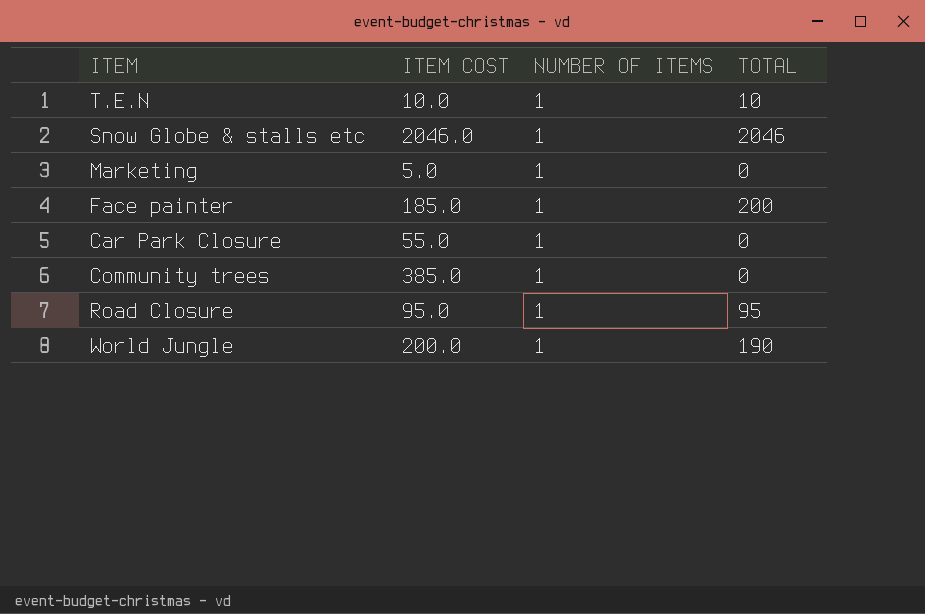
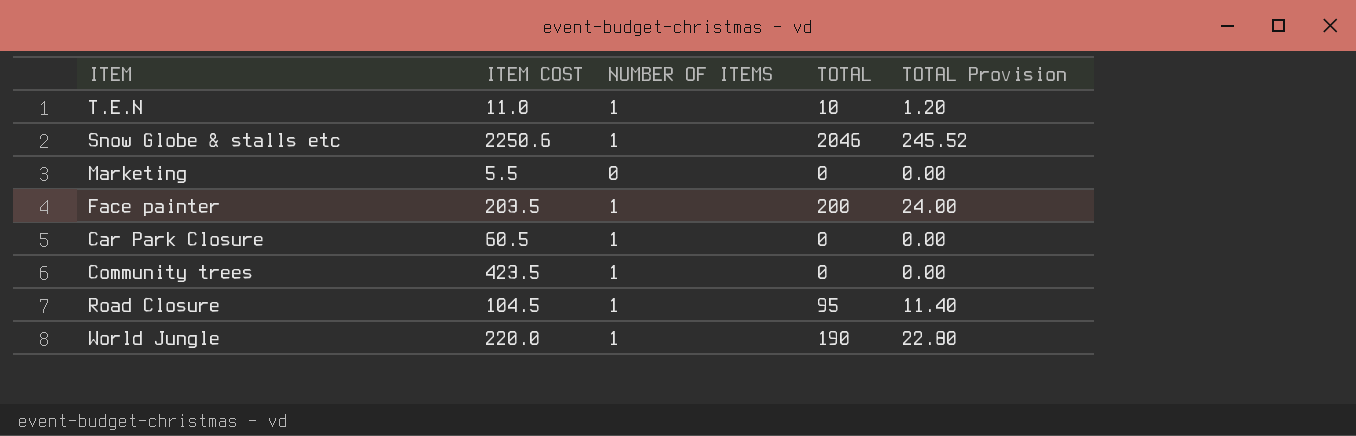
column TOTAL Provision | formula: none -> [TOTAL] * 0.12
T.E.N | ITEM COST: 10.0 -> 11.0
Snow Globe & stalls etc | ITEM COST: 2046.0 -> 2250.6
Marketing | ITEM COST: 5.0 -> 5.5
Marketing | NUMBER OF ITEMS: 1 -> 0
Face painter | ITEM COST: 185.0 -> 203.5
Car Park Closure | ITEM COST: 55.0 -> 60.5
Community trees | ITEM COST: 385.0 -> 423.5
Road Closure | ITEM COST: 95.0 -> 104.5
World Jungle | ITEM COST: 200.0 -> 220.0

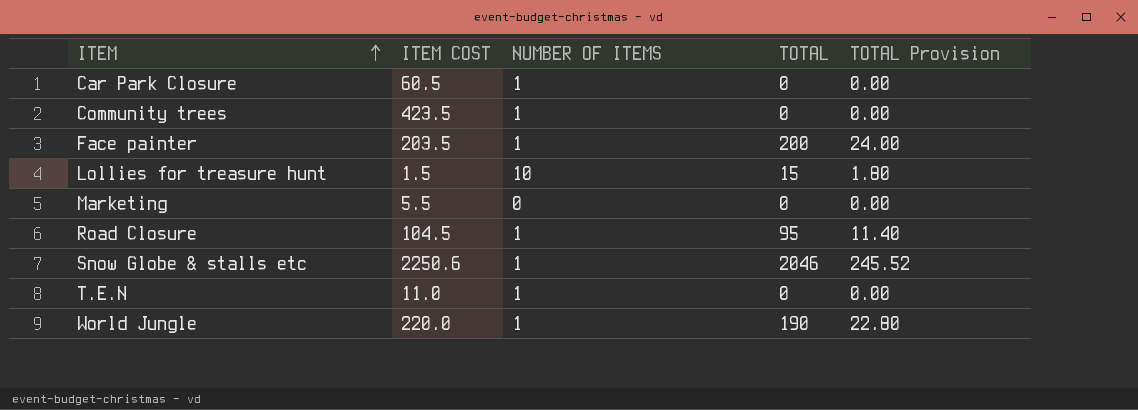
row order: none -> ITEM ascending
row Lollies for treasure hunt: none -> 1.5 | 10 | 15 | 1.80
T.E.N | TOTAL: 10 -> 0
T.E.N | TOTAL Provision: 1.20 -> 0.00

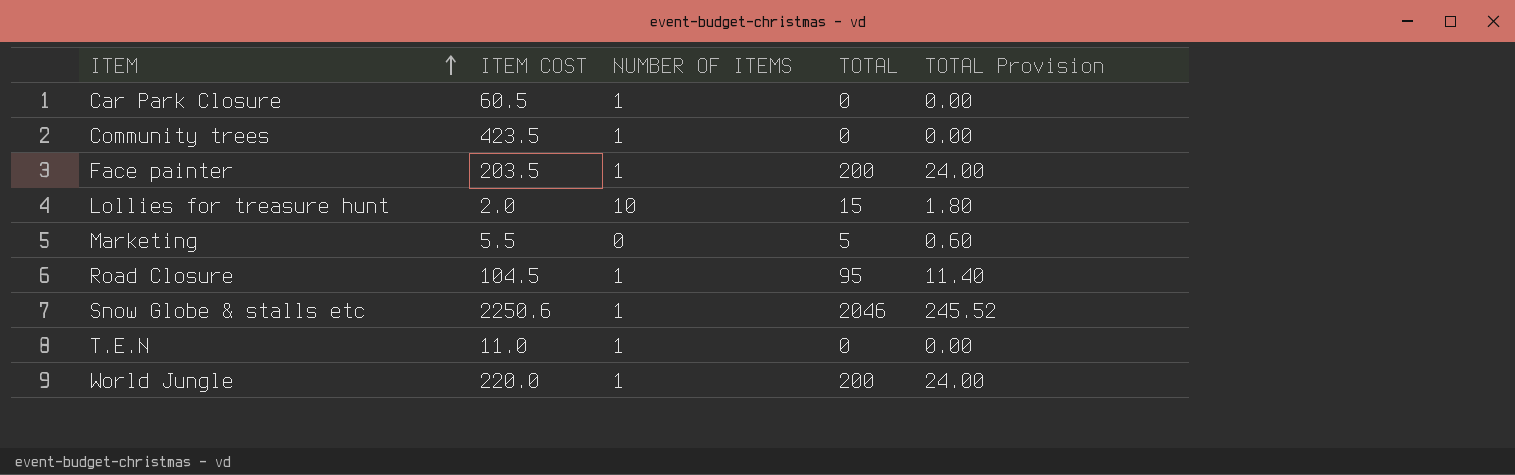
Lollies for treasure hunt | ITEM COST: 1.5 -> 2.0
Marketing | TOTAL: 0 -> 5
Marketing | TOTAL Provision: 0.00 -> 0.60
World Jungle | TOTAL: 190 -> 200
World Jungle | TOTAL Provision: 22.80 -> 24.00

